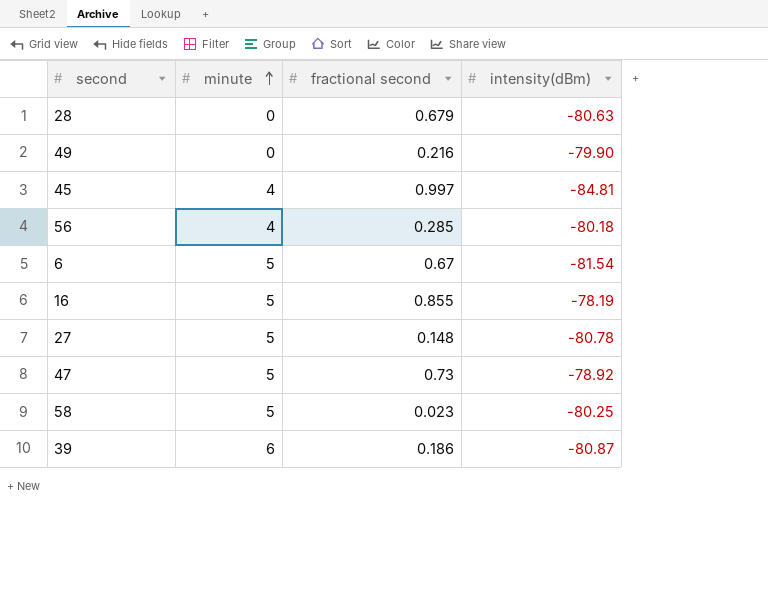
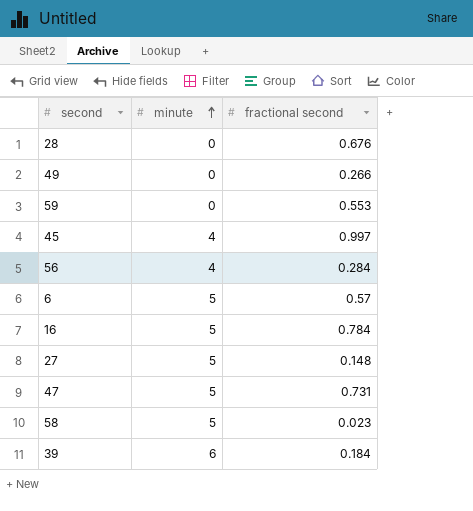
column intensity(dBm) | position: 4 -> none
28 | fractional second: 0.679 -> 0.676
49 | fractional second: 0.216 -> 0.266
row 59: none -> 0 | 0.553
56 | fractional second: 0.285 -> 0.284
6 | fractional second: 0.67 -> 0.57
16 | fractional second: 0.855 -> 0.784
47 | fractional second: 0.73 -> 0.731
39 | fractional second: 0.186 -> 0.184

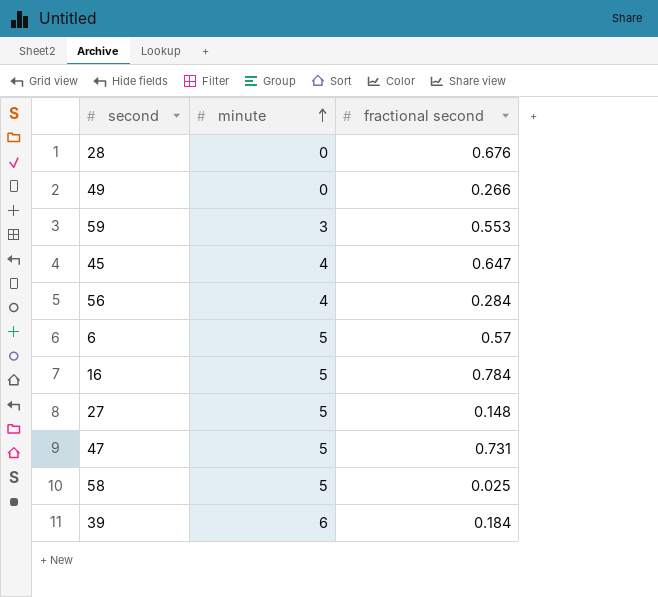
59 | minute: 0 -> 3
45 | fractional second: 0.997 -> 0.647
58 | fractional second: 0.023 -> 0.025

